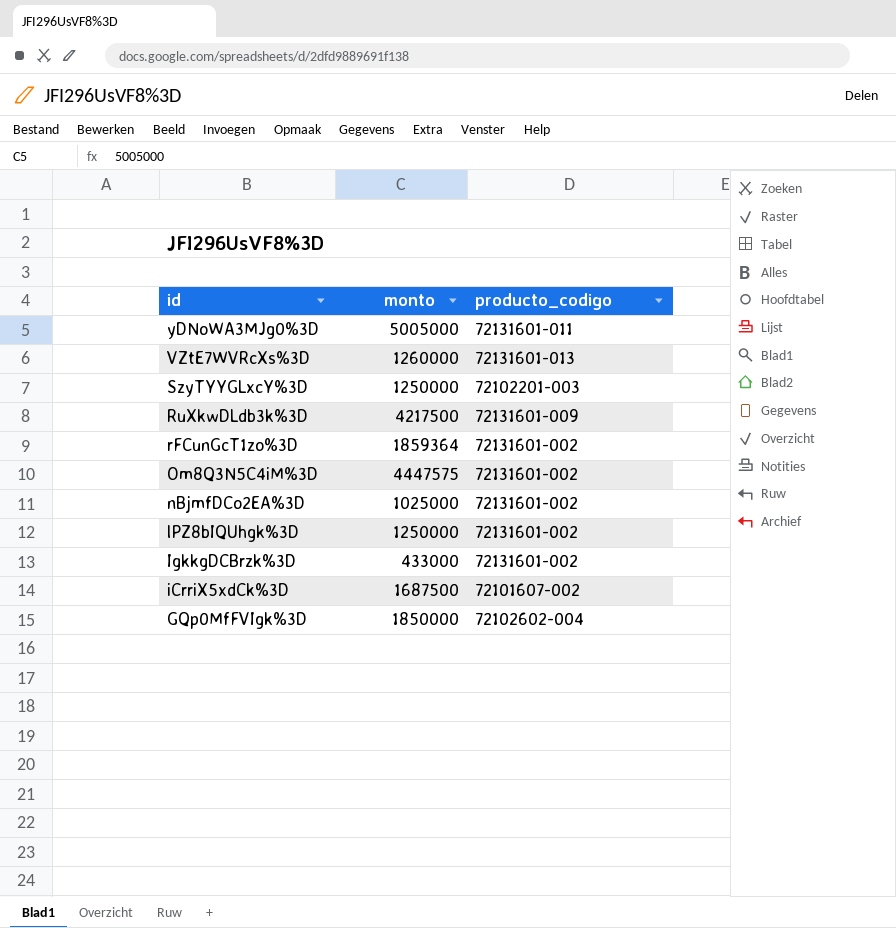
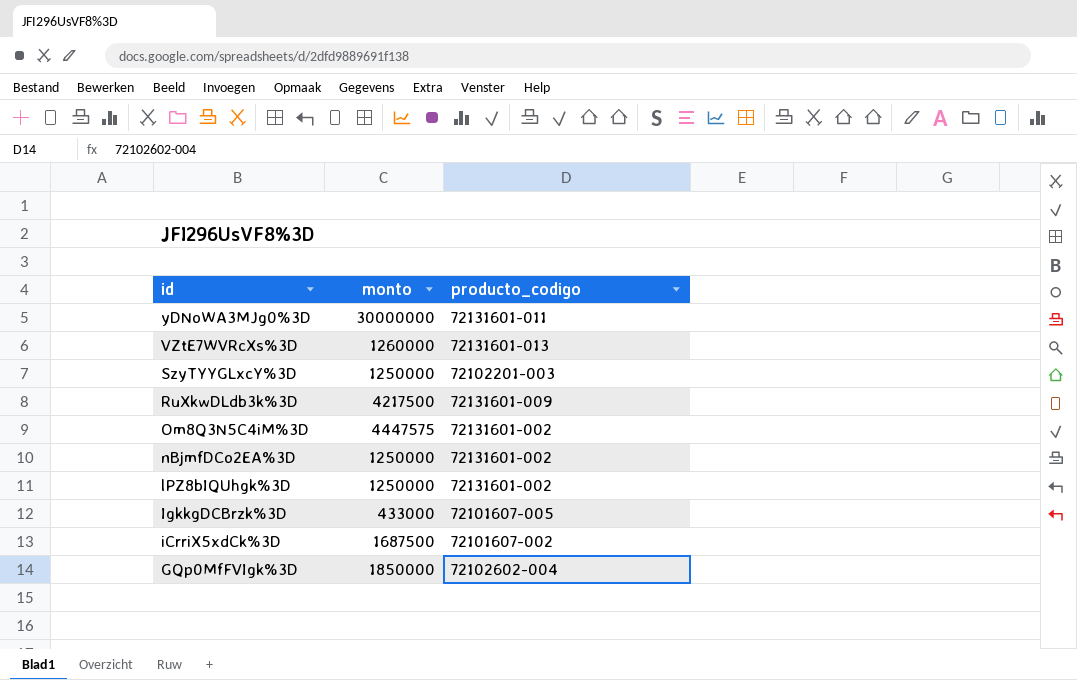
row rFCunGcT1zo%3D: 1859364 | 72131601-002 -> none
yDNoWA3MJg0%3D | monto: 5005000 -> 30000000
nBjmfDCo2EA%3D | monto: 1025000 -> 1250000
IgkkgDCBrzk%3D | producto_codigo: 72131601-002 -> 72101607-005

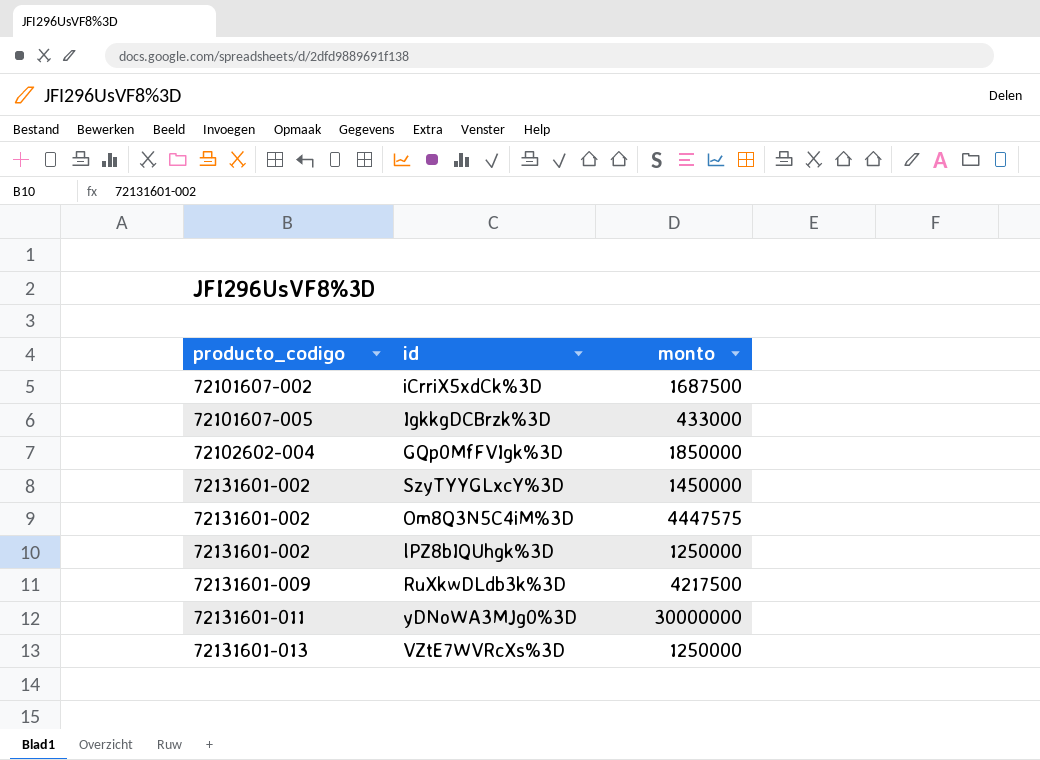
row order: id descending -> producto_codigo ascending
column producto_codigo | position: 3 -> 1
row nBjmfDCo2EA%3D: 1250000 | 72131601-002 -> none
SzyTYYGLxcY%3D | producto_codigo: 72102201-003 -> 72131601-002
SzyTYYGLxcY%3D | monto: 1250000 -> 1450000
VZtE7WVRcXs%3D | monto: 1260000 -> 1250000

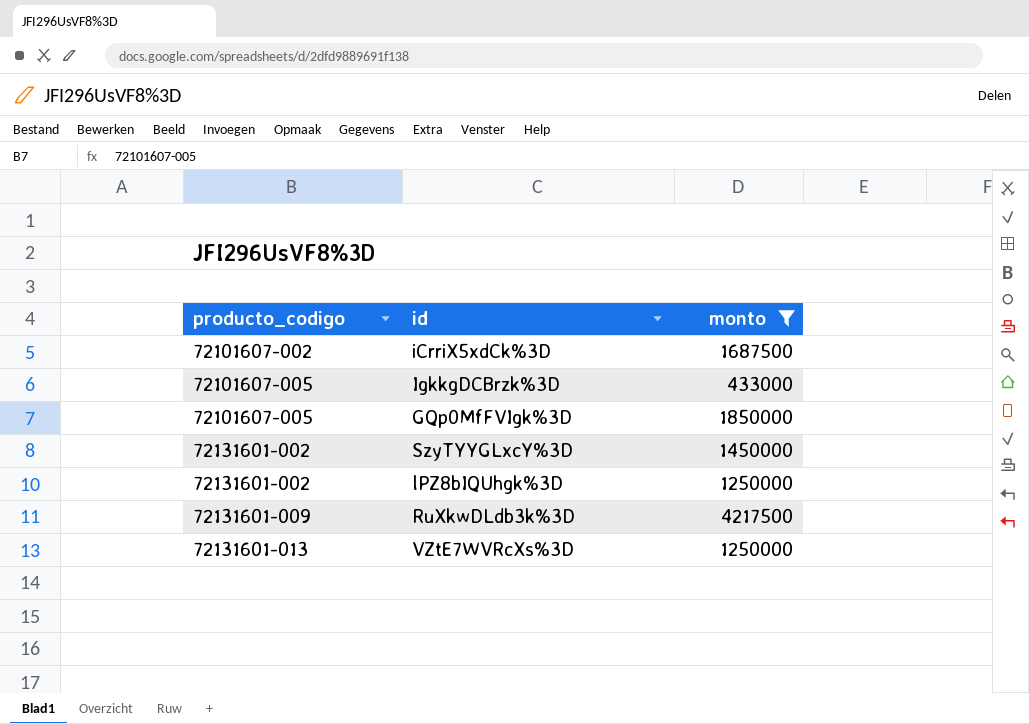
filter: none -> monto <= 4217500
GQp0MfFVIgk%3D | producto_codigo: 72102602-004 -> 72101607-005

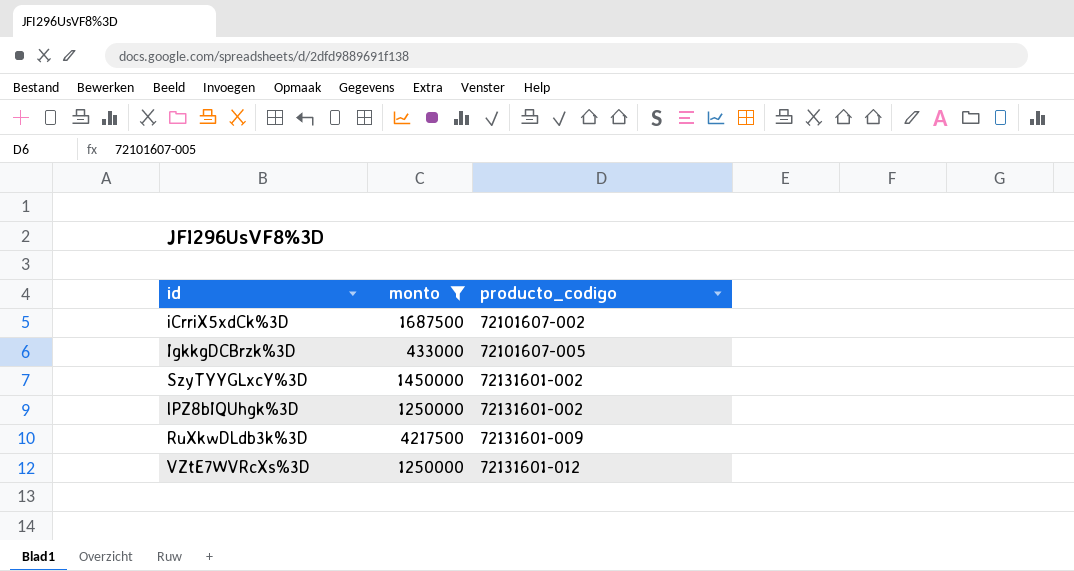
column producto_codigo | position: 1 -> 3
row GQp0MfFVIgk%3D: 72101607-005 | 1850000 -> none
VZtE7WVRcXs%3D | producto_codigo: 72131601-013 -> 72131601-012

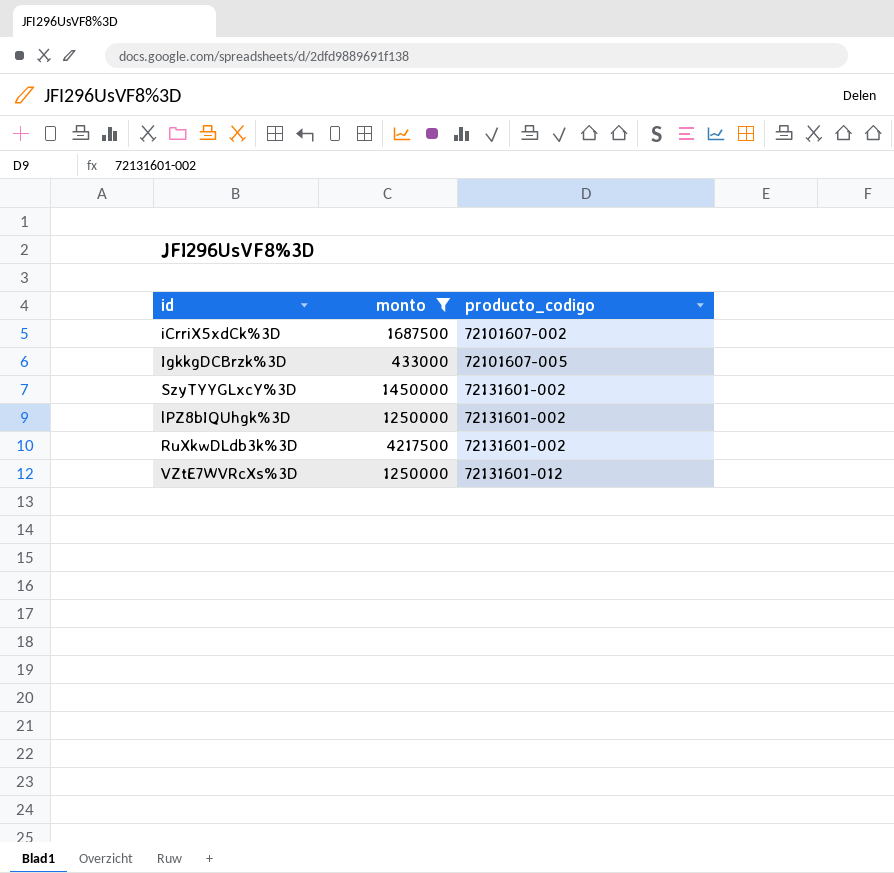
RuXkwDLdb3k%3D | producto_codigo: 72131601-009 -> 72131601-002

